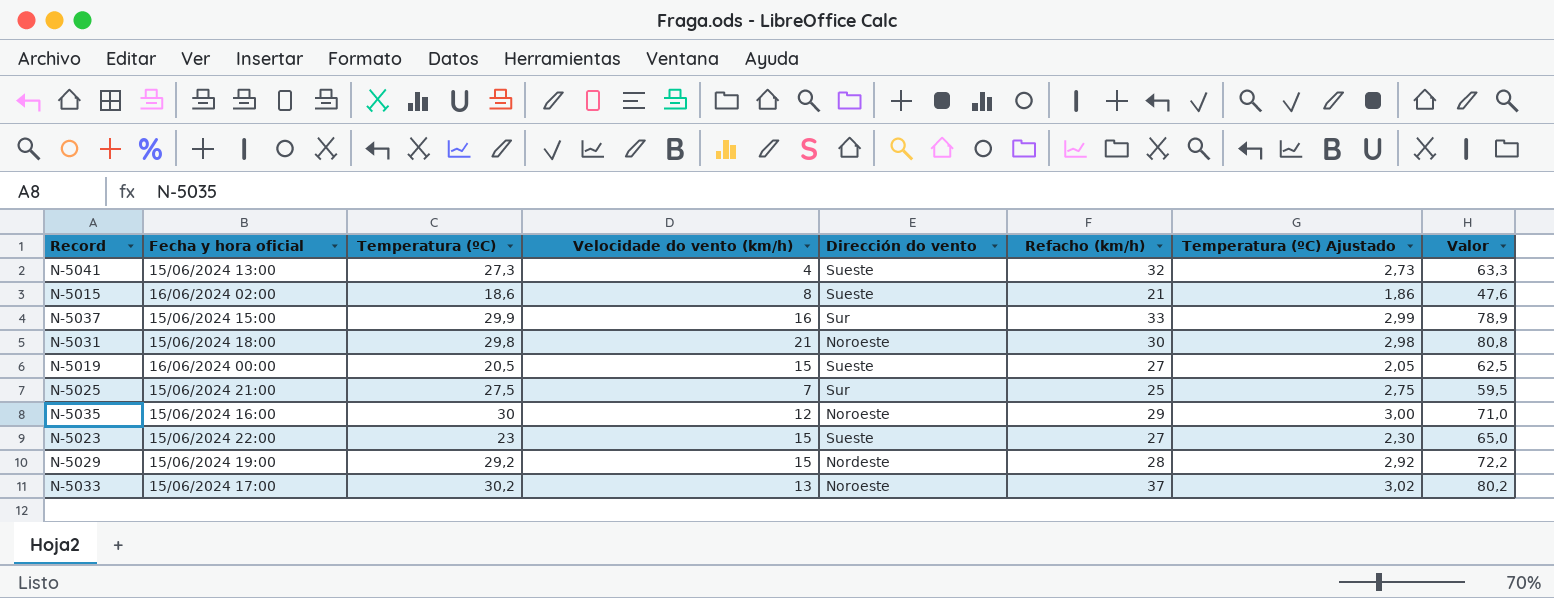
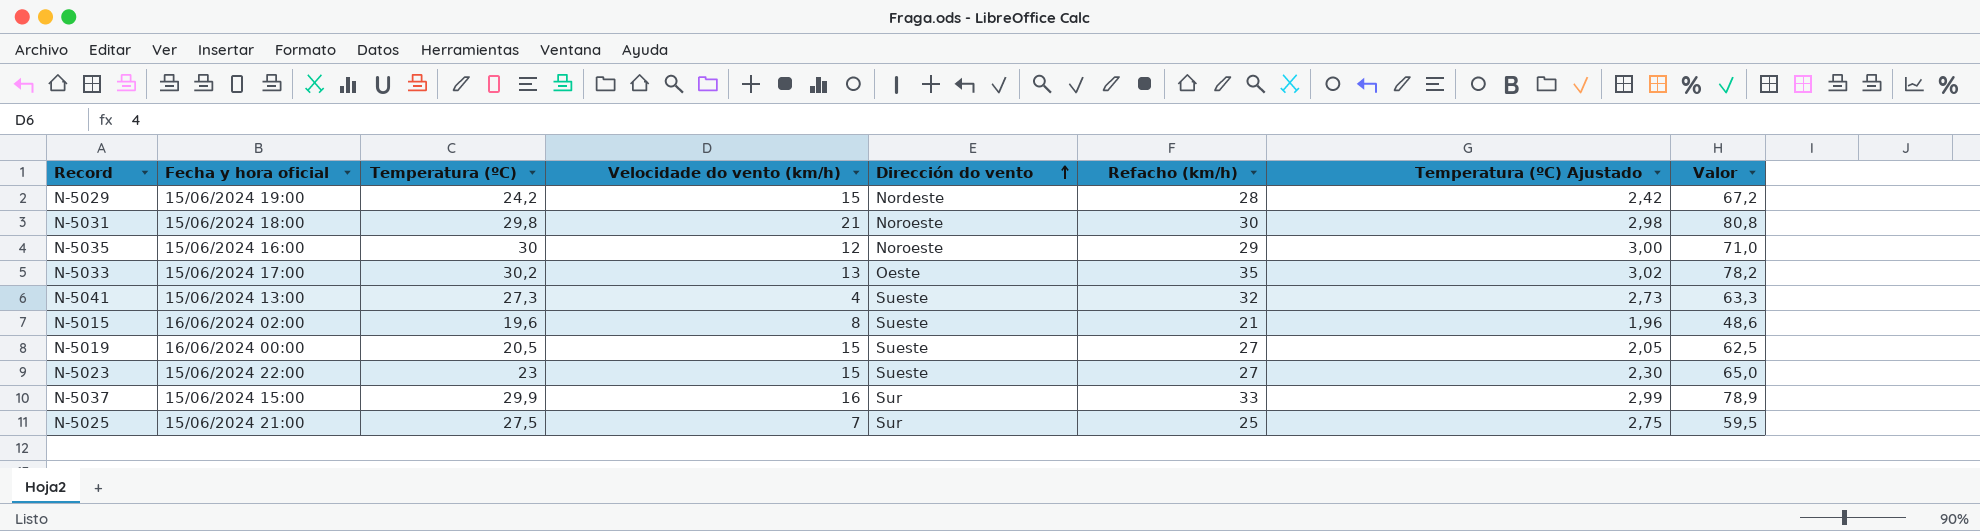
row order: none -> Dirección do vento ascending
N-5029 | Temperatura (ºC): 29,2 -> 24,2
N-5029 | Temperatura (ºC) Ajustado: 2,92 -> 2,42
N-5029 | Valor: 72,2 -> 67,2
N-5033 | Dirección do vento: Noroeste -> Oeste
N-5033 | Refacho (km/h): 37 -> 35
N-5033 | Valor: 80,2 -> 78,2
N-5015 | Temperatura (ºC): 18,6 -> 19,6
N-5015 | Temperatura (ºC) Ajustado: 1,86 -> 1,96
N-5015 | Valor: 47,6 -> 48,6

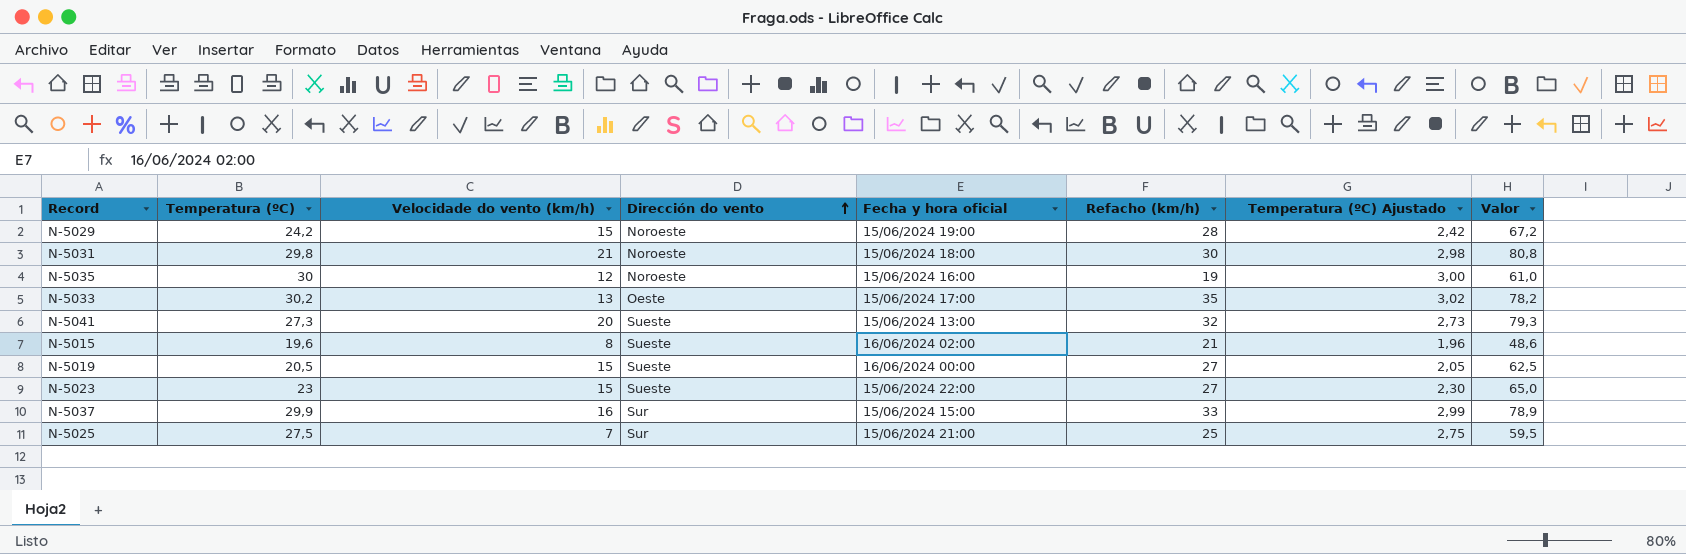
column Fecha y hora oficial | position: 2 -> 5
N-5029 | Dirección do vento: Nordeste -> Noroeste
N-5035 | Refacho (km/h): 29 -> 19
N-5035 | Valor: 71,0 -> 61,0
N-5041 | Velocidade do vento (km/h): 4 -> 20
N-5041 | Valor: 63,3 -> 79,3

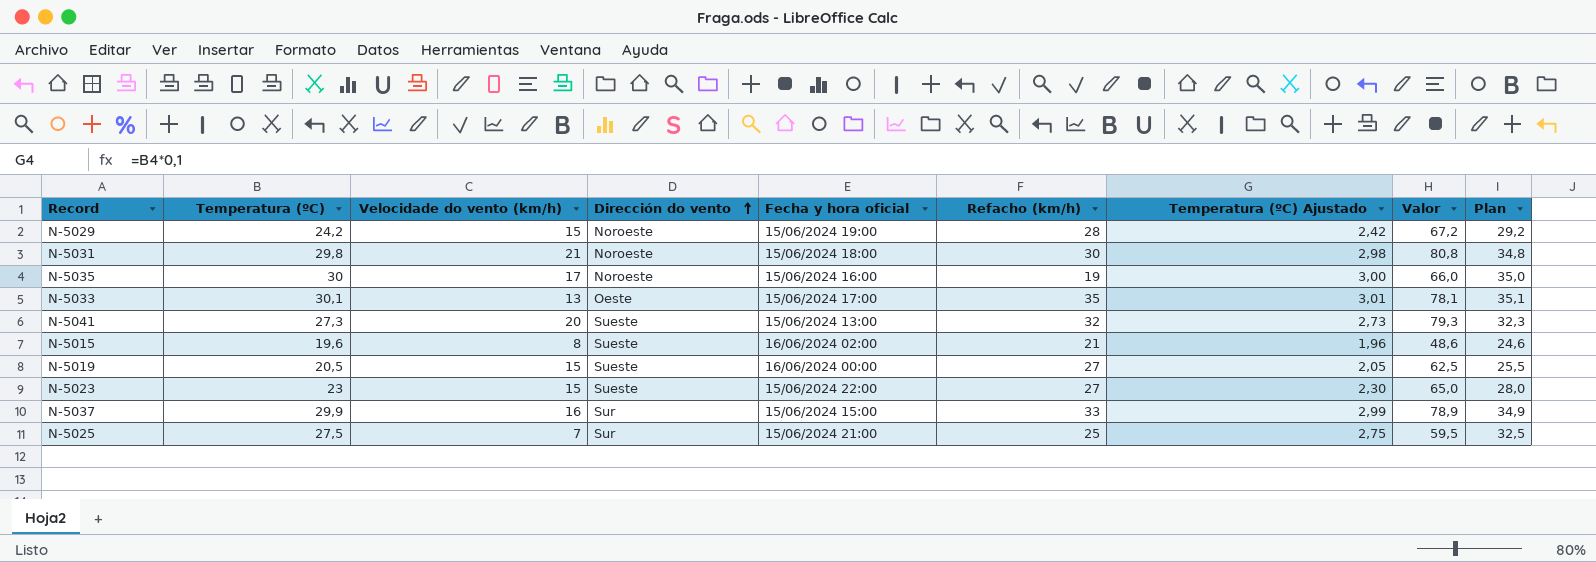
column Plan | formula: none -> [Temperatura (ºC)] + 5
N-5035 | Velocidade do vento (km/h): 12 -> 17
N-5035 | Valor: 61,0 -> 66,0
N-5033 | Temperatura (ºC): 30,2 -> 30,1
N-5033 | Temperatura (ºC) Ajustado: 3,02 -> 3,01
N-5033 | Valor: 78,2 -> 78,1

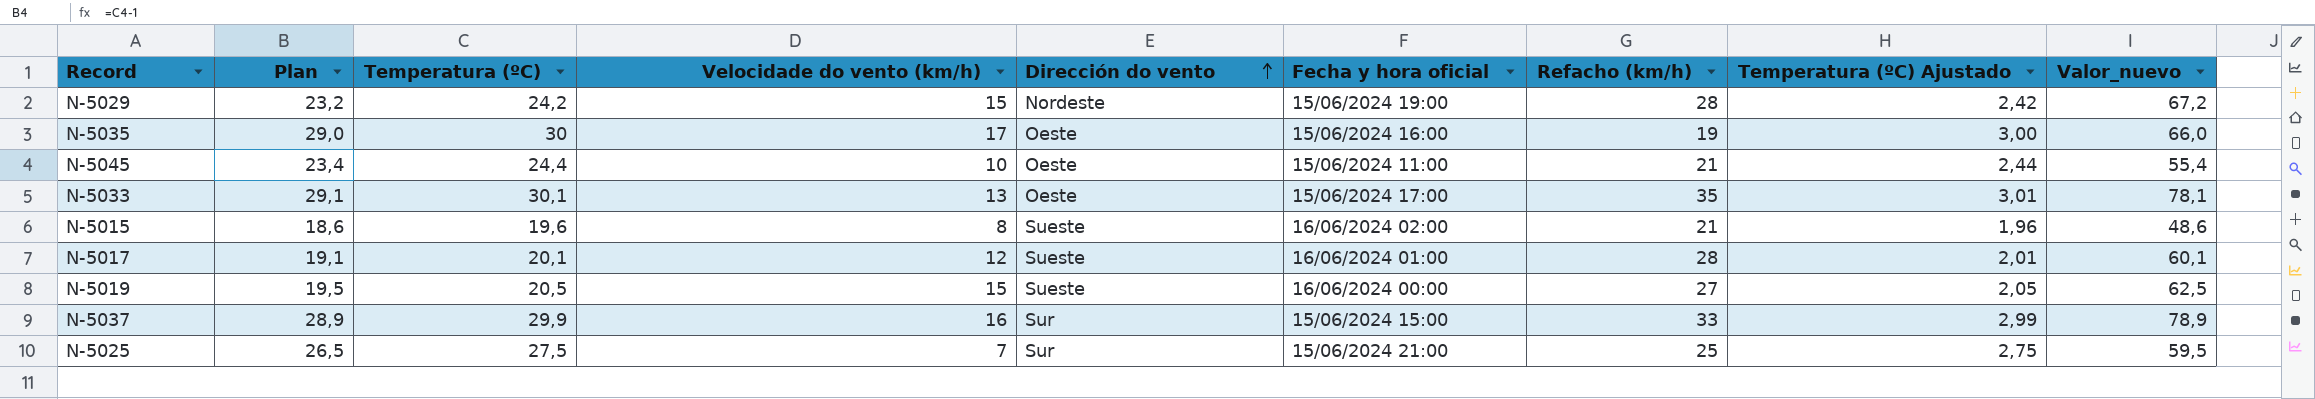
column Plan | formula: [Temperatura (ºC)] + 5 -> [Temperatura (ºC)] - 1
column Plan | position: 9 -> 2
column name: Valor -> Valor_nuevo
row N-5031: 29,8 | 21 | Noroeste | 15/06/2024 18:00 | 30 | 2,98 | 80,8 | 34,8 -> none
row N-5041: 27,3 | 20 | Sueste | 15/06/2024 13:00 | 32 | 2,73 | 79,3 | 32,3 -> none
row N-5023: 23 | 15 | Sueste | 15/06/2024 22:00 | 27 | 2,30 | 65,0 | 28,0 -> none
N-5029 | Dirección do vento: Noroeste -> Nordeste
N-5035 | Dirección do vento: Noroeste -> Oeste
row N-5045: none -> 23,4 | 24,4 | 10 | Oeste | 15/06/2024 11:00 | 21 | 2,44 | 55,4
row N-5017: none -> 19,1 | 20,1 | 12 | Sueste | 16/06/2024 01:00 | 28 | 2,01 | 60,1

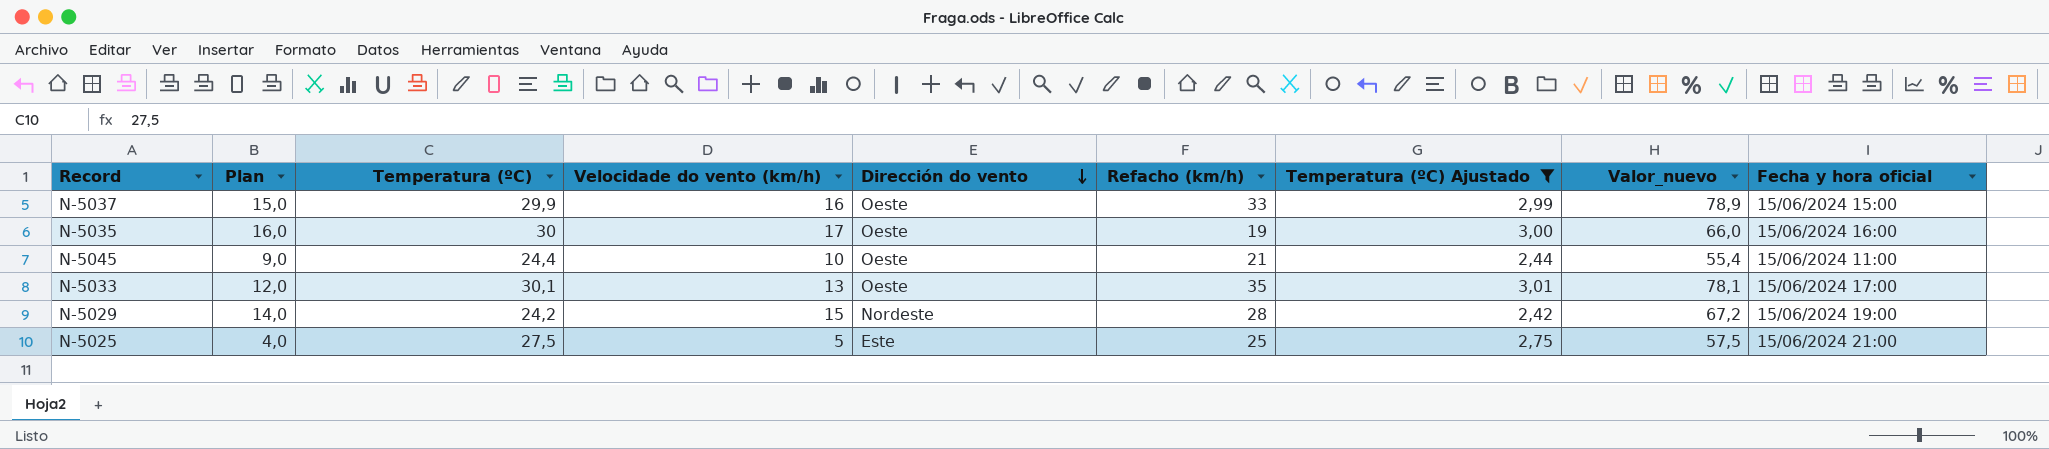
filter: none -> Temperatura (ºC) Ajustado >= 2,42
row order: Dirección do vento ascending -> Dirección do vento descending
column Plan | formula: [Temperatura (ºC)] - 1 -> [Velocidade do vento (km/h)] - 1
column Fecha y hora oficial | position: 6 -> 9
N-5037 | Dirección do vento: Sur -> Oeste
N-5025 | Velocidade do vento (km/h): 7 -> 5
N-5025 | Dirección do vento: Sur -> Este
N-5025 | Valor_nuevo: 59,5 -> 57,5

